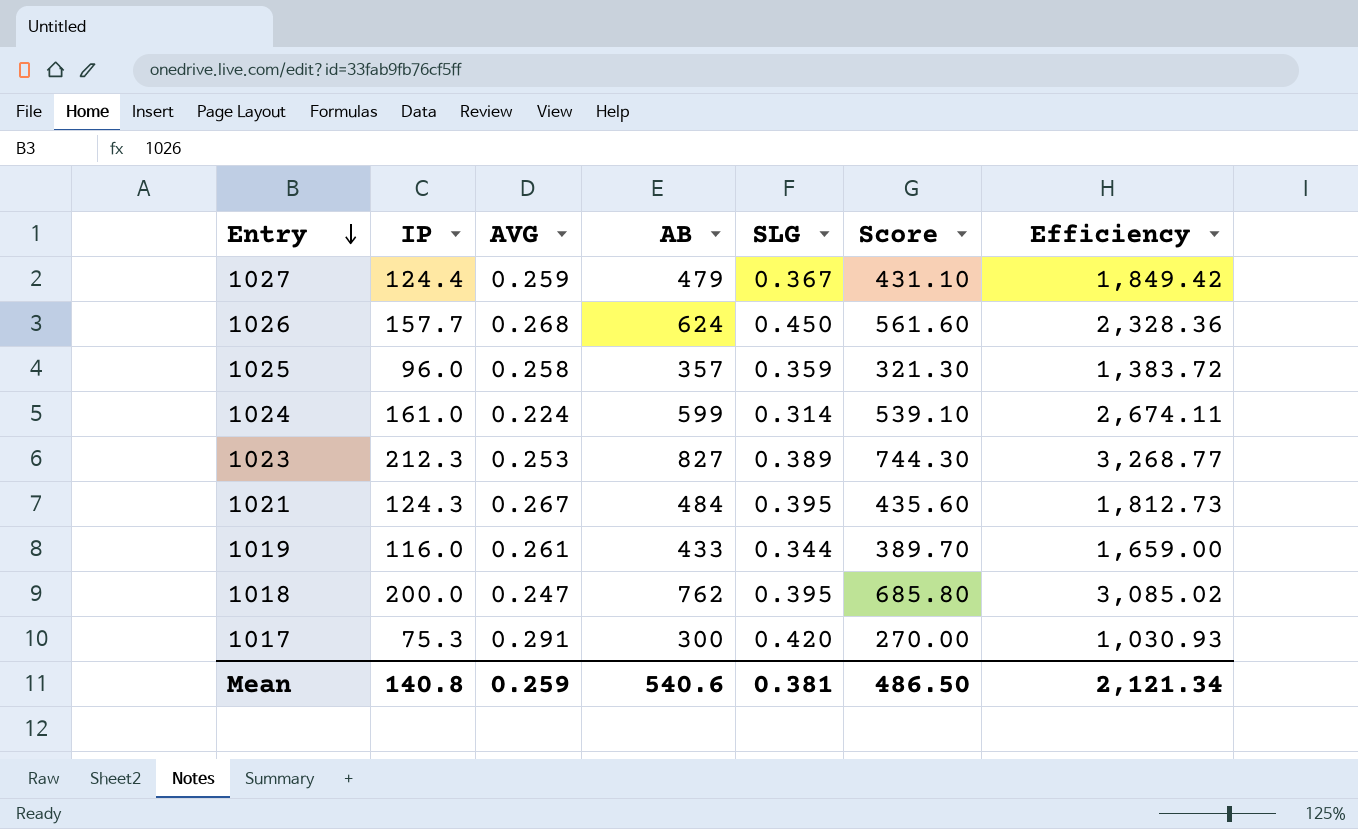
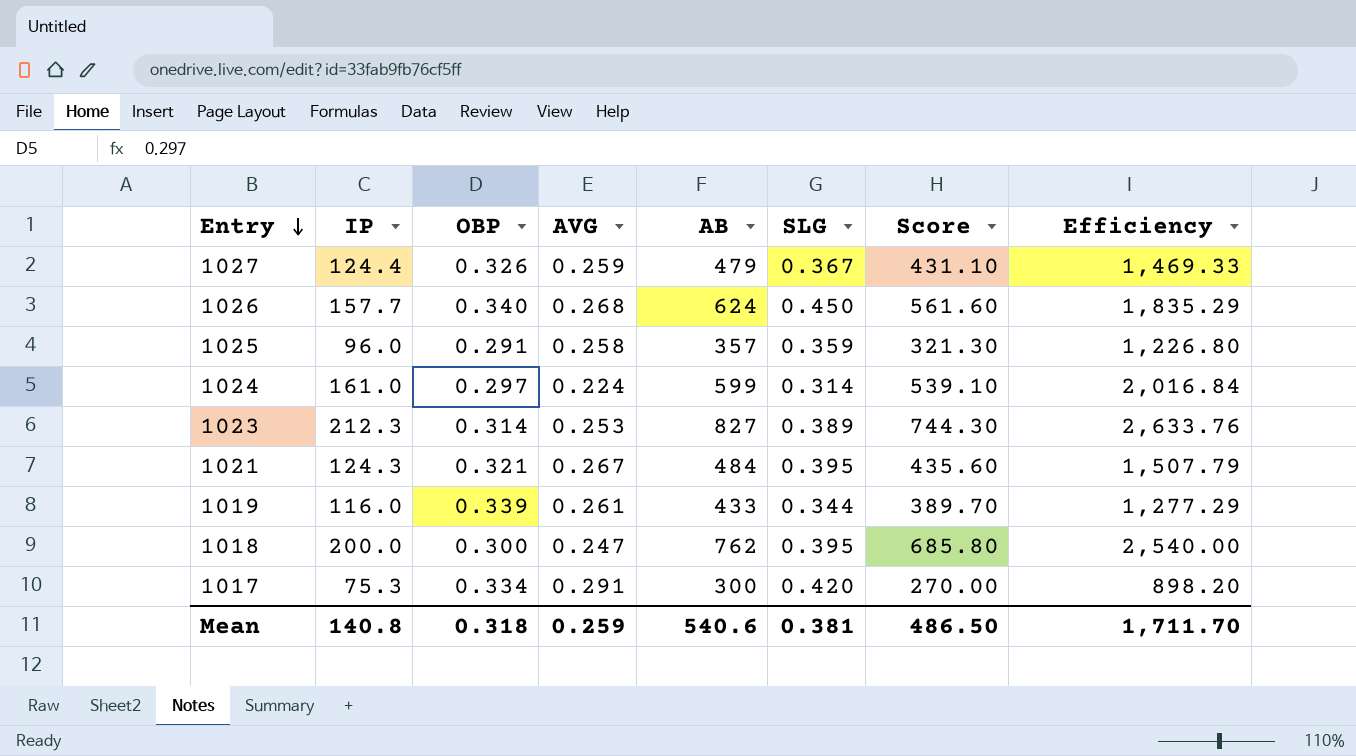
column OBP | position: none -> 3
column Efficiency | formula: [AB] / [AVG] -> [AB] / [OBP]
Mean | Efficiency: 2,121.34 -> 1,711.70

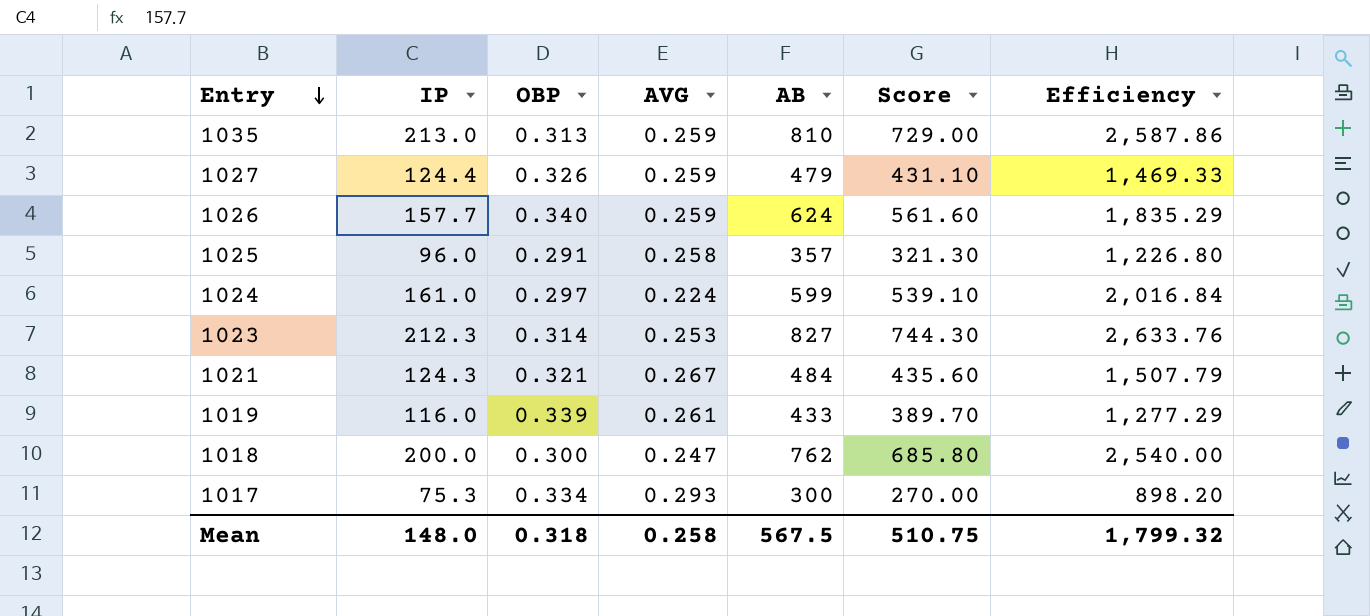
column SLG | position: 6 -> none
row 1035: none -> 213.0 | 0.313 | 0.259 | 810 | 729.00 | 2,587.86
1026 | AVG: 0.268 -> 0.259
1017 | AVG: 0.291 -> 0.293
Mean | IP: 140.8 -> 148.0
Mean | AVG: 0.259 -> 0.258
Mean | AB: 540.6 -> 567.5
Mean | Score: 486.50 -> 510.75
Mean | Efficiency: 1,711.70 -> 1,799.32

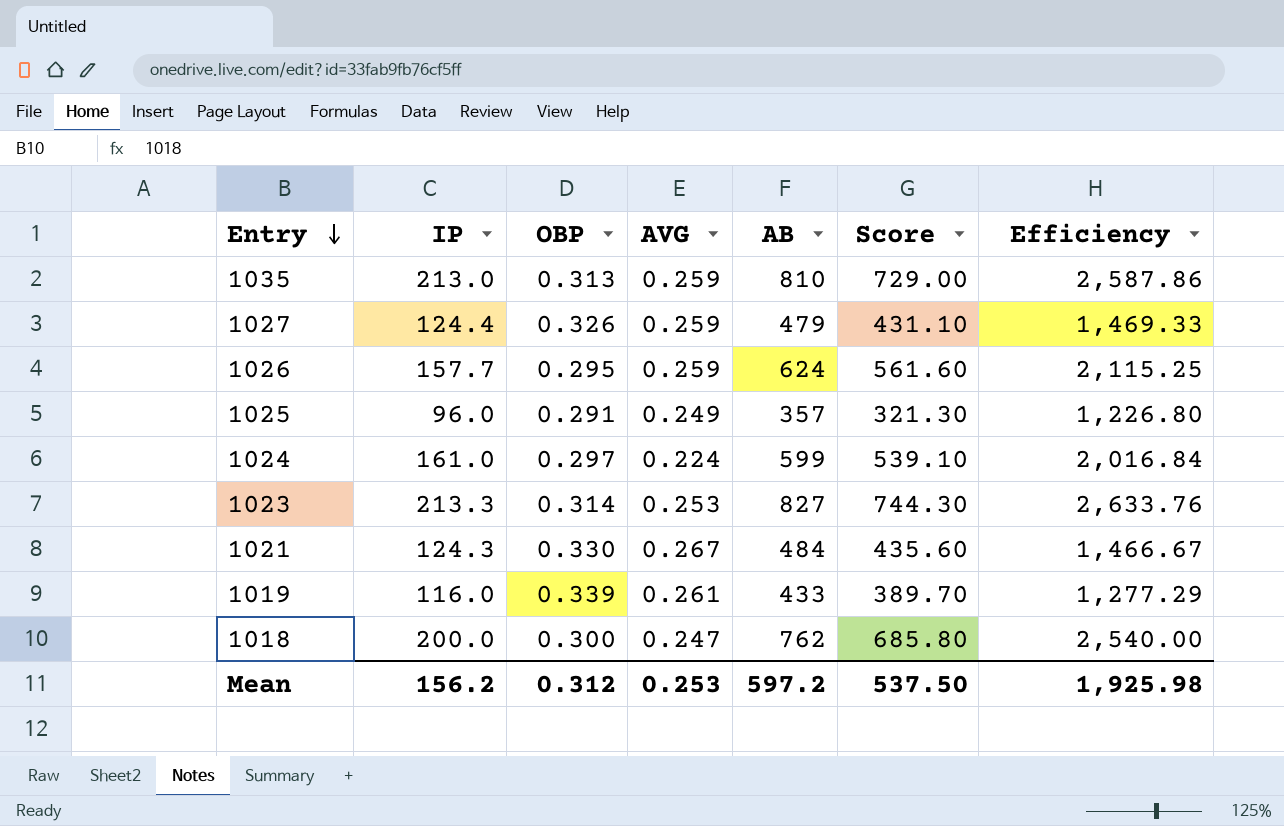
row 1017: 75.3 | 0.334 | 0.293 | 300 | 270.00 | 898.20 -> none
1026 | OBP: 0.340 -> 0.295
1026 | Efficiency: 1,835.29 -> 2,115.25
1025 | AVG: 0.258 -> 0.249
1023 | IP: 212.3 -> 213.3
1021 | OBP: 0.321 -> 0.330
1021 | Efficiency: 1,507.79 -> 1,466.67
Mean | IP: 148.0 -> 156.2
Mean | OBP: 0.318 -> 0.312
Mean | AVG: 0.258 -> 0.253
Mean | AB: 567.5 -> 597.2
Mean | Score: 510.75 -> 537.50
Mean | Efficiency: 1,799.32 -> 1,925.98

